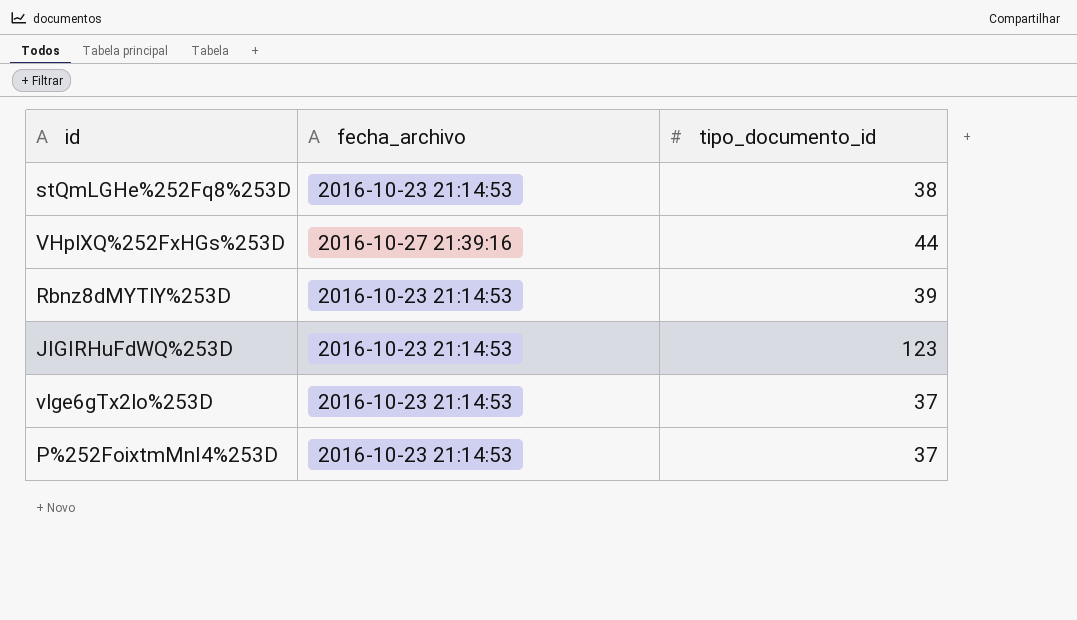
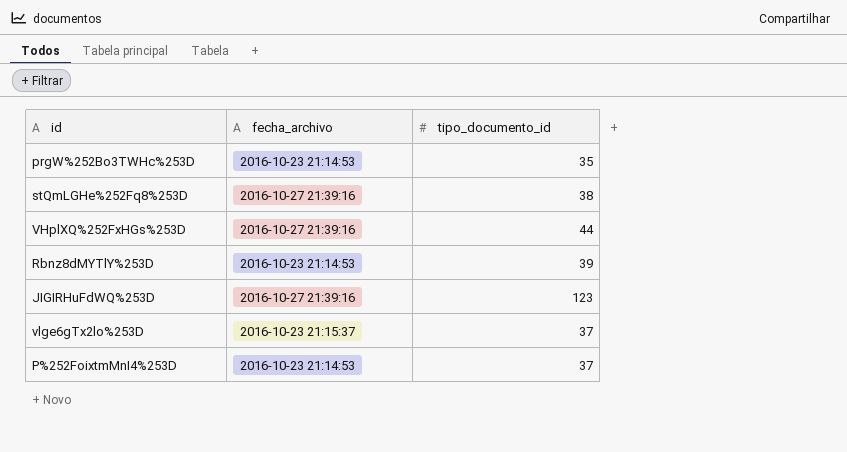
row prgW%252Bo3TWHc%253D: none -> 2016-10-23 21:14:53 | 35
stQmLGHe%252Fq8%253D | fecha_archivo: 2016-10-23 21:14:53 -> 2016-10-27 21:39:16
JIGIRHuFdWQ%253D | fecha_archivo: 2016-10-23 21:14:53 -> 2016-10-27 21:39:16
vlge6gTx2lo%253D | fecha_archivo: 2016-10-23 21:14:53 -> 2016-10-23 21:15:37

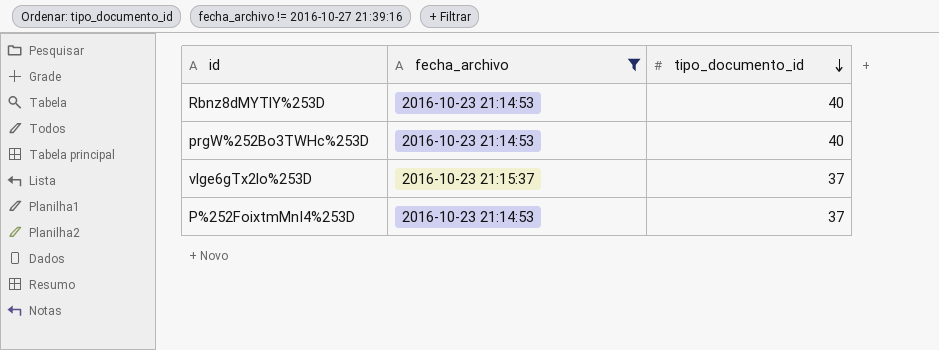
filter: none -> fecha_archivo != 2016-10-27 21:39:16
row order: none -> tipo_documento_id descending
Rbnz8dMYTlY%253D | tipo_documento_id: 39 -> 40
prgW%252Bo3TWHc%253D | tipo_documento_id: 35 -> 40

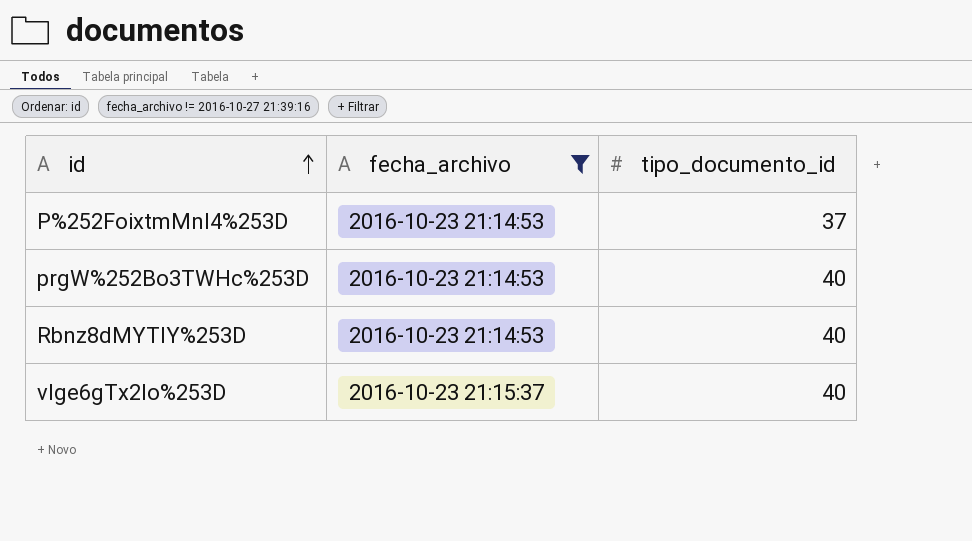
row order: tipo_documento_id descending -> id ascending
vlge6gTx2lo%253D | tipo_documento_id: 37 -> 40

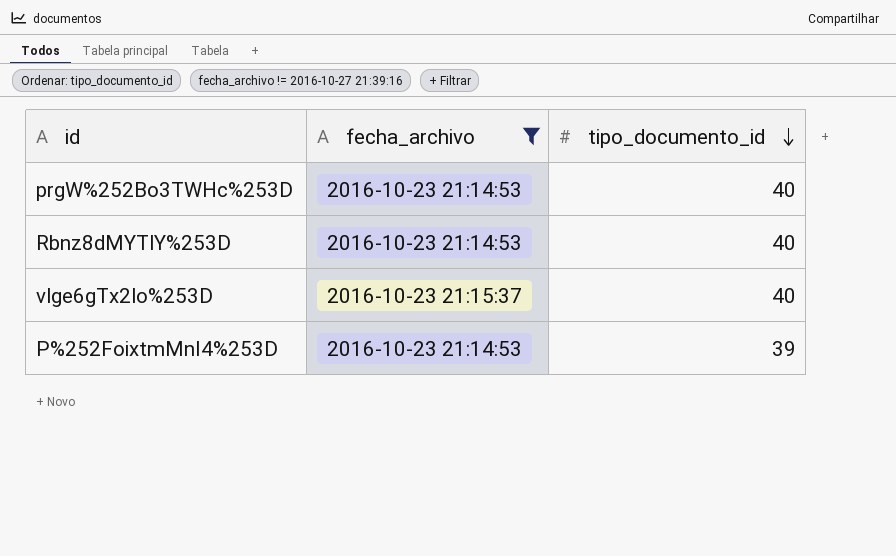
row order: id ascending -> tipo_documento_id descending
P%252FoixtmMnI4%253D | tipo_documento_id: 37 -> 39

